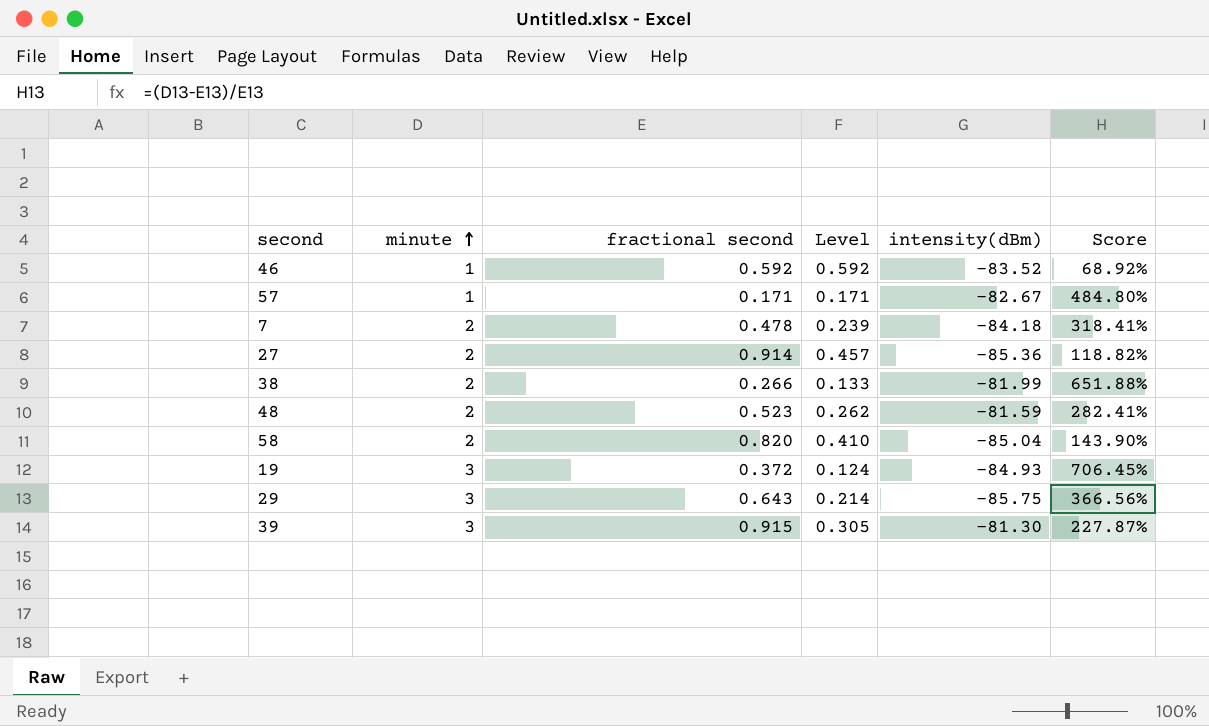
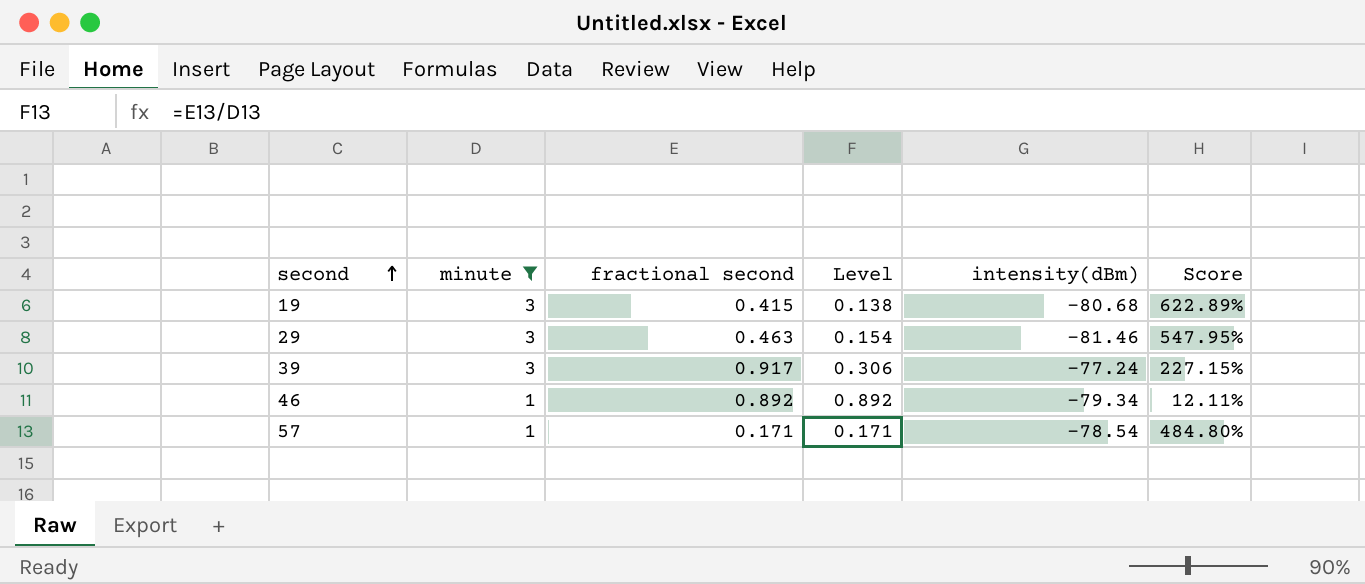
filter: none -> minute != 2
row order: minute ascending -> second ascending
19 | fractional second: 0.372 -> 0.415
19 | Level: 0.124 -> 0.138
19 | intensity(dBm): -84.93 -> -80.68
19 | Score: 706.45% -> 622.89%
29 | fractional second: 0.643 -> 0.463
29 | Level: 0.214 -> 0.154
29 | intensity(dBm): -85.75 -> -81.46
29 | Score: 366.56% -> 547.95%
39 | fractional second: 0.915 -> 0.917
39 | Level: 0.305 -> 0.306
39 | intensity(dBm): -81.30 -> -77.24
39 | Score: 227.87% -> 227.15%
46 | fractional second: 0.592 -> 0.892
46 | Level: 0.592 -> 0.892
46 | intensity(dBm): -83.52 -> -79.34
46 | Score: 68.92% -> 12.11%
57 | intensity(dBm): -82.67 -> -78.54

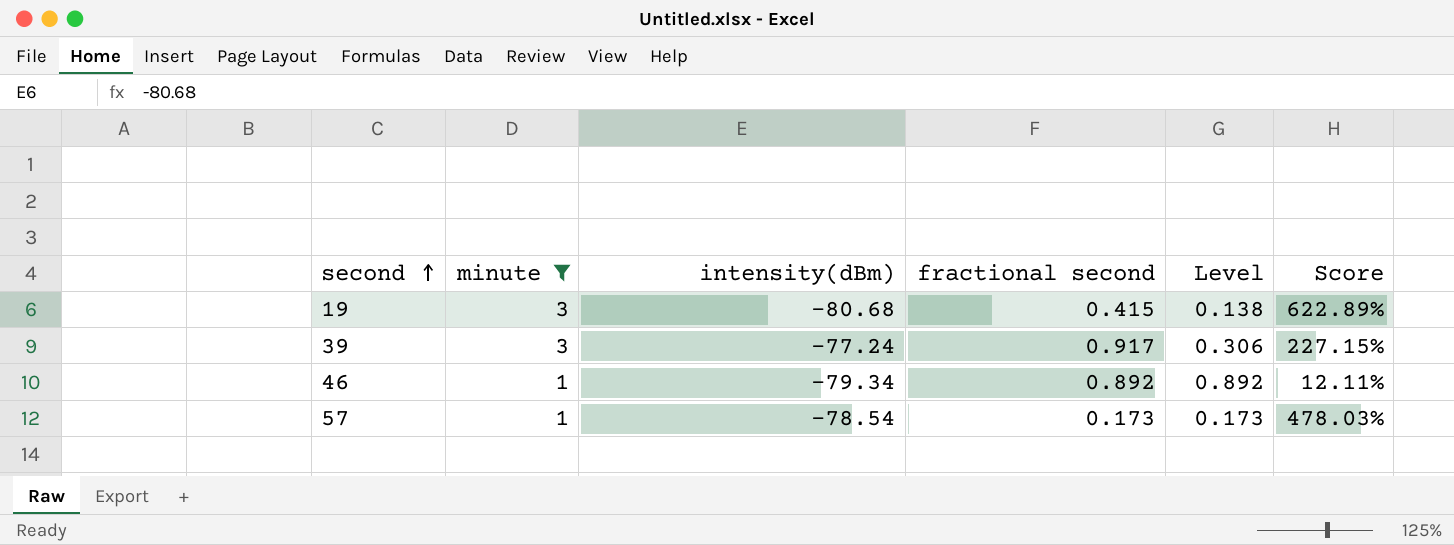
column intensity(dBm) | position: 5 -> 3
row 29: 3 | 0.463 | 0.154 | -81.46 | 547.95% -> none
57 | fractional second: 0.171 -> 0.173
57 | Level: 0.171 -> 0.173
57 | Score: 484.80% -> 478.03%

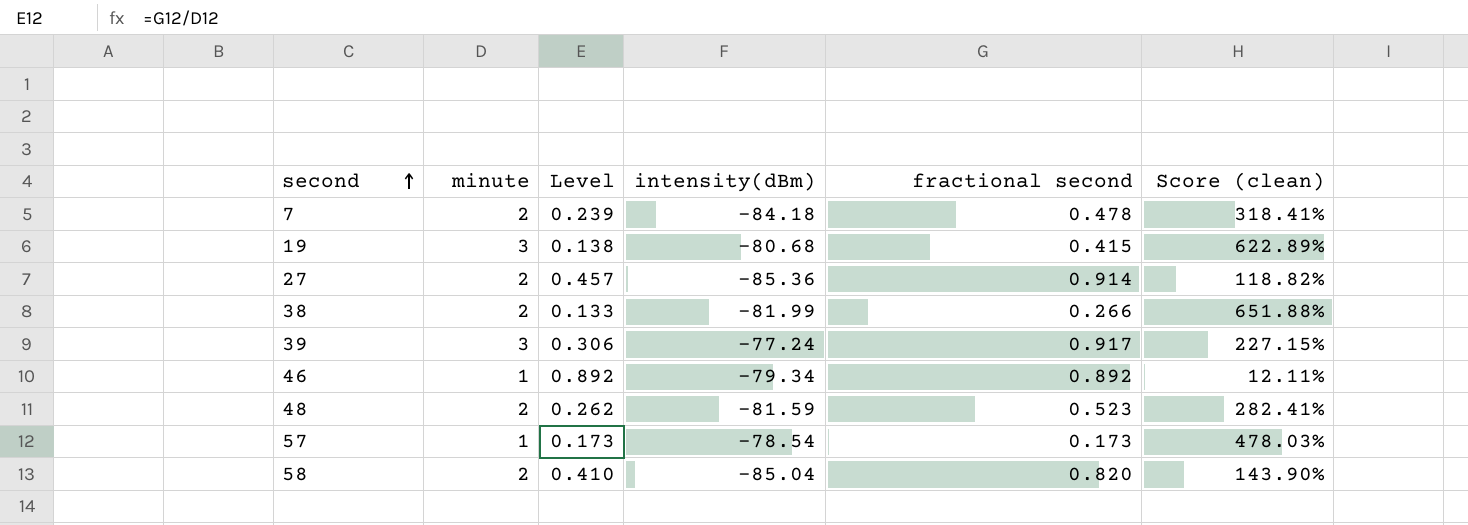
filter: minute != 2 -> none
column Level | position: 5 -> 3
column name: Score -> Score (clean)

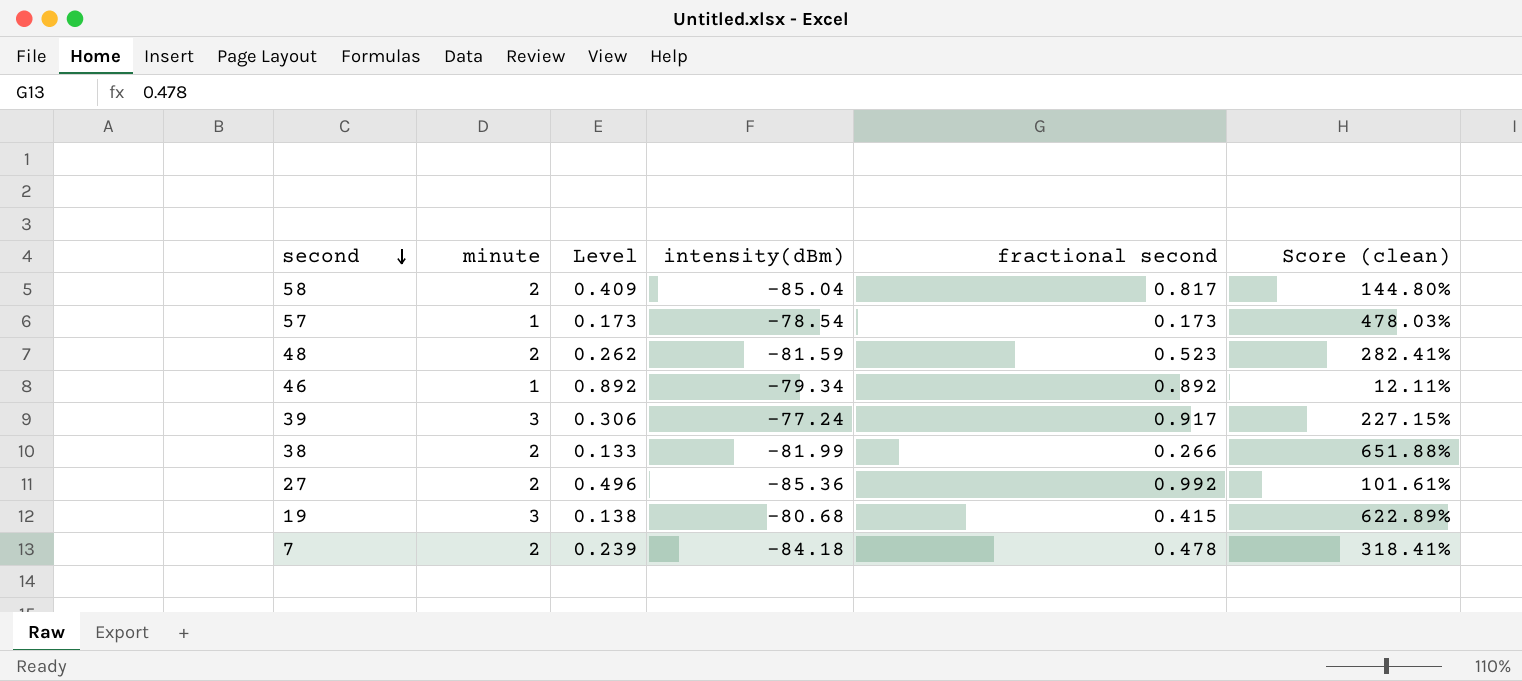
row order: second ascending -> second descending
58 | Level: 0.410 -> 0.409
58 | fractional second: 0.820 -> 0.817
58 | Score (clean): 143.90% -> 144.80%
27 | Level: 0.457 -> 0.496
27 | fractional second: 0.914 -> 0.992
27 | Score (clean): 118.82% -> 101.61%

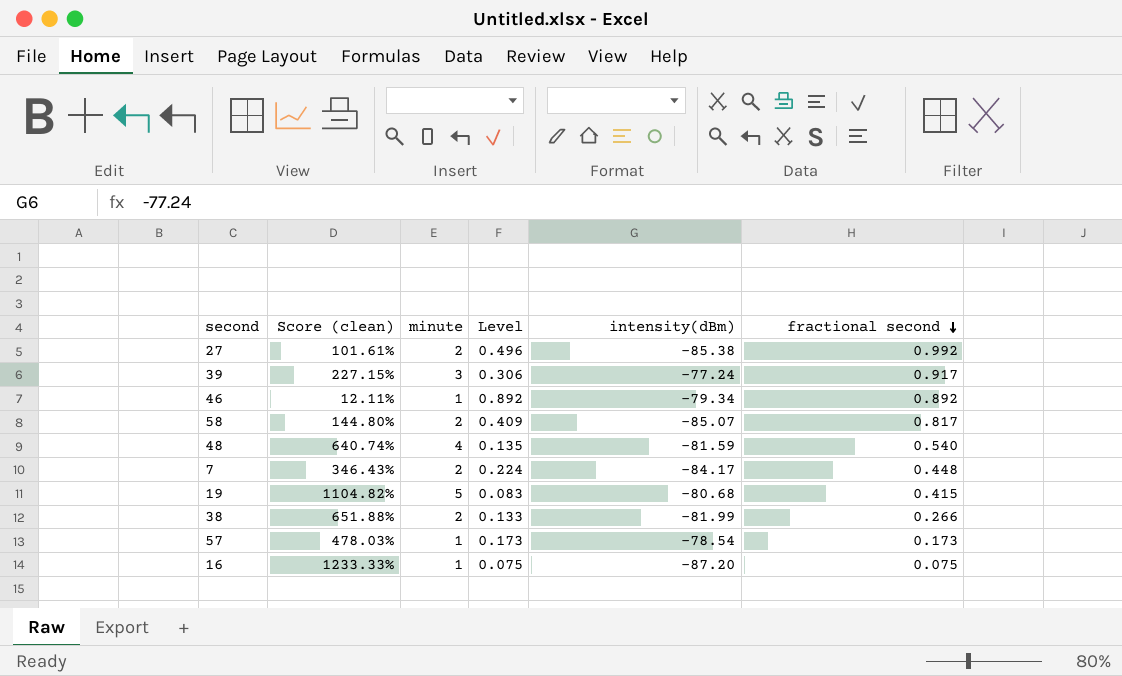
row order: second descending -> fractional second descending
column Score (clean) | position: 6 -> 2
27 | intensity(dBm): -85.36 -> -85.38
58 | intensity(dBm): -85.04 -> -85.07
48 | Score (clean): 282.41% -> 640.74%
48 | minute: 2 -> 4
48 | Level: 0.262 -> 0.135
48 | fractional second: 0.523 -> 0.540
7 | Score (clean): 318.41% -> 346.43%
7 | Level: 0.239 -> 0.224
7 | intensity(dBm): -84.18 -> -84.17
7 | fractional second: 0.478 -> 0.448
19 | Score (clean): 622.89% -> 1104.82%
19 | minute: 3 -> 5
19 | Level: 0.138 -> 0.083
row 16: none -> 1233.33% | 1 | 0.075 | -87.20 | 0.075

